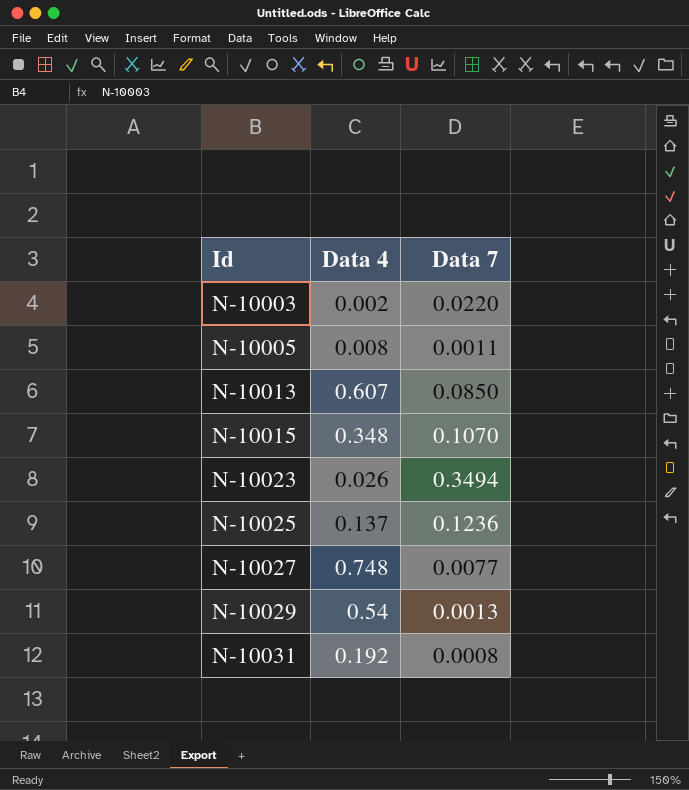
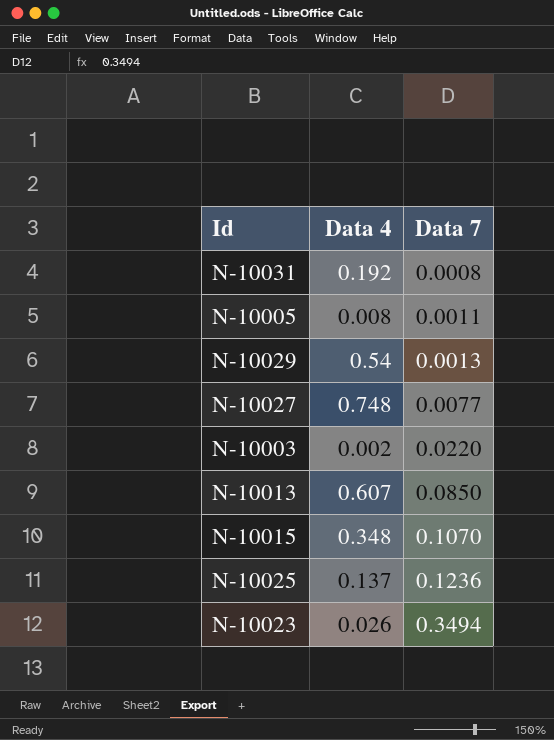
row order: Id ascending -> Data 7 ascending

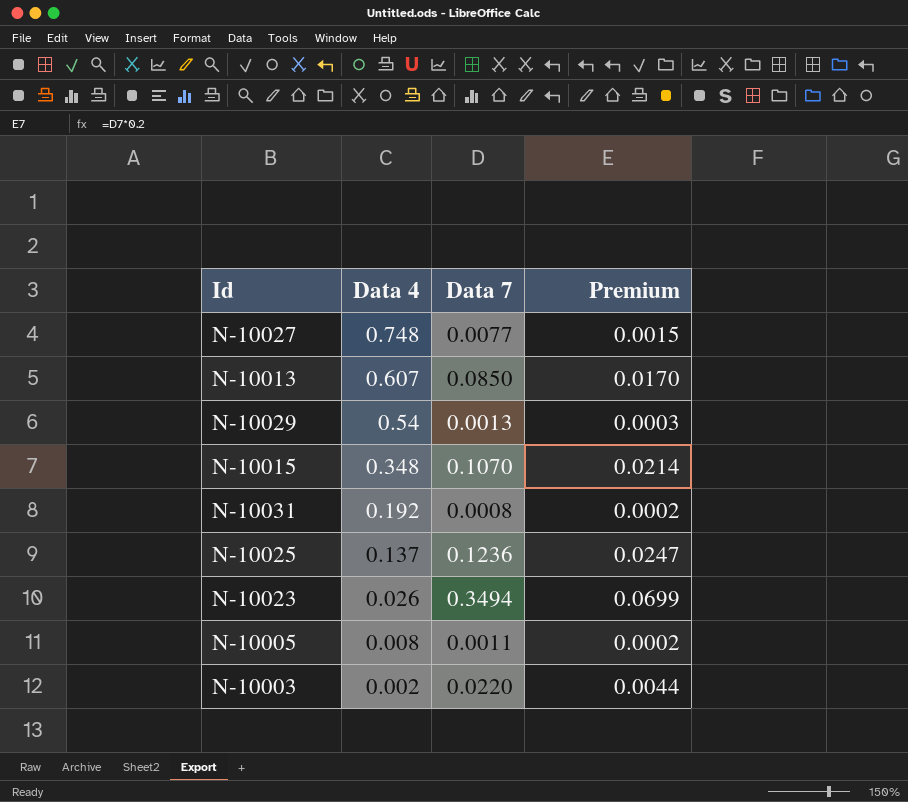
row order: Data 7 ascending -> Data 4 descending
column Premium | formula: none -> [Data 7] * 0.2

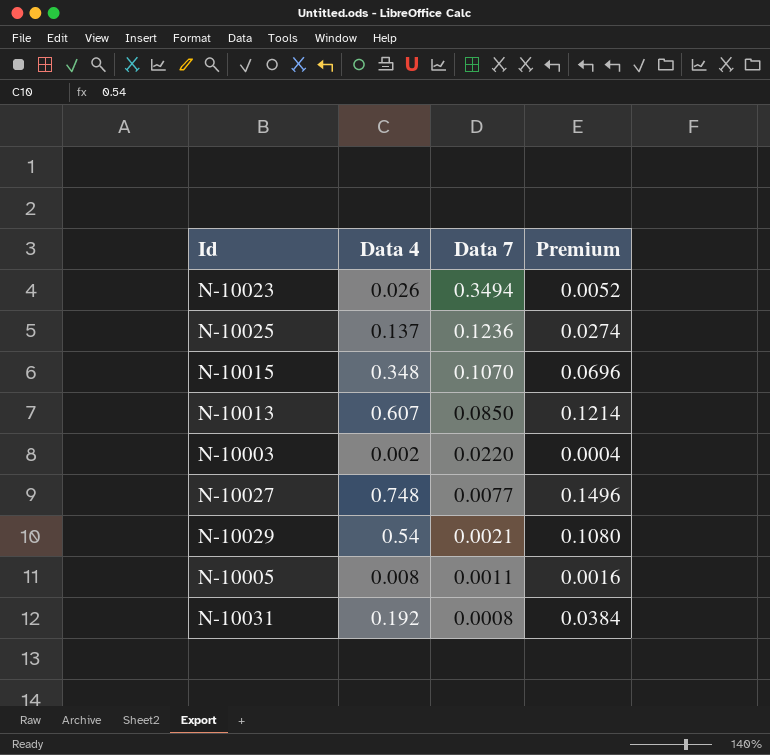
row order: Data 4 descending -> Data 7 descending
column Premium | formula: [Data 7] * 0.2 -> [Data 4] * 0.2
N-10029 | Data 7: 0.0013 -> 0.0021

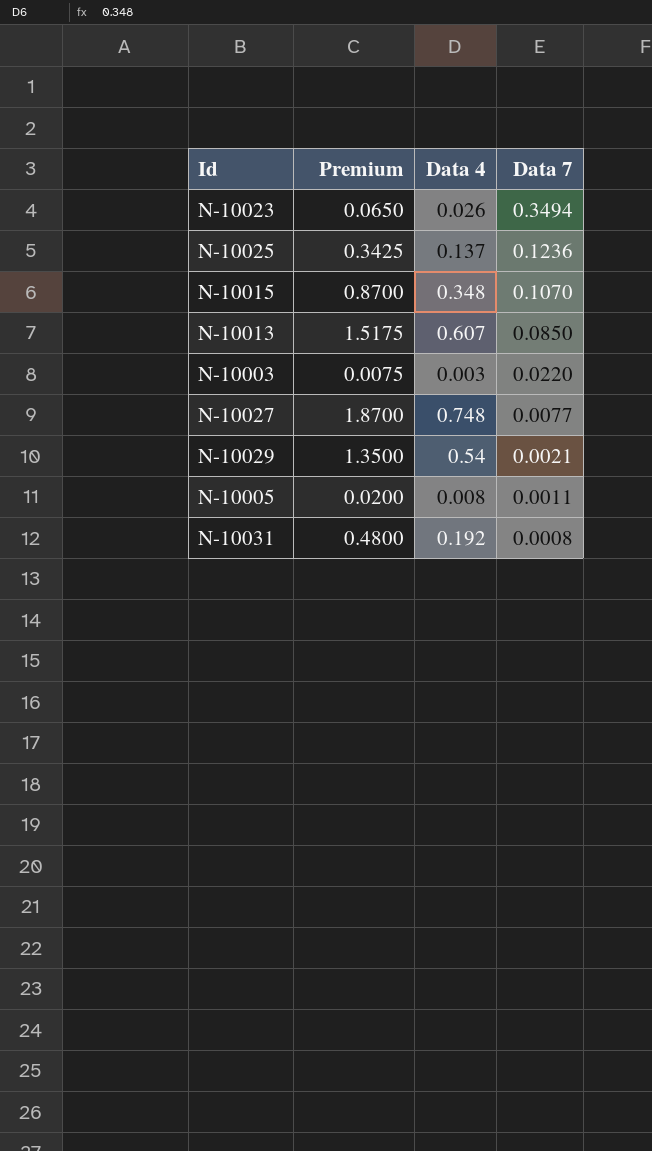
column Premium | formula: [Data 4] * 0.2 -> [Data 4] * 2.5
column Premium | position: 4 -> 2
N-10003 | Data 4: 0.002 -> 0.003

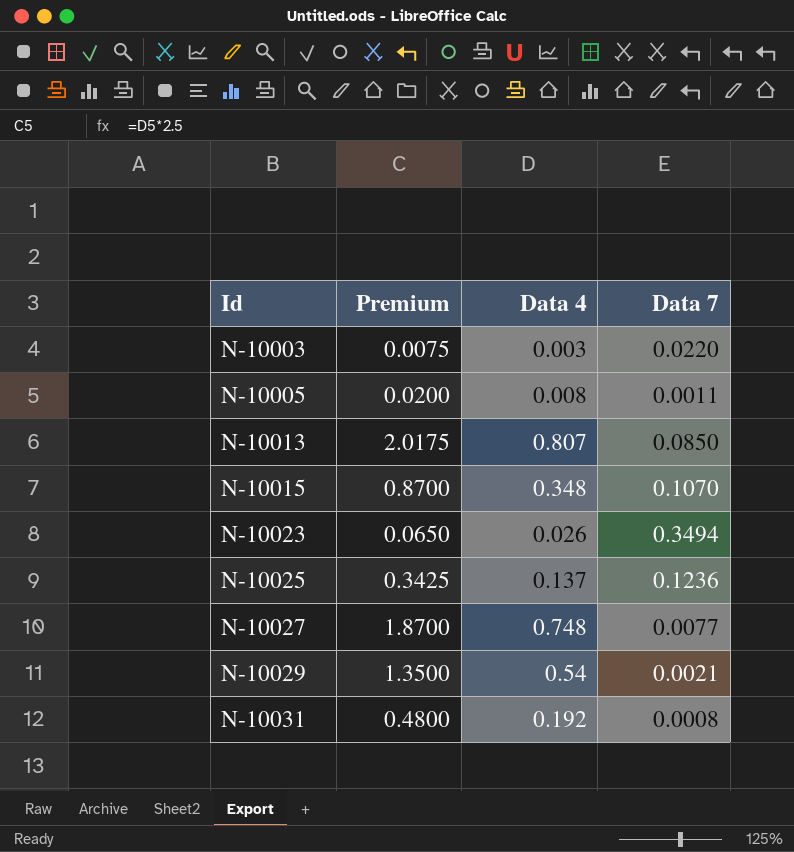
row order: Data 7 descending -> Id ascending
N-10013 | Premium: 1.5175 -> 2.0175
N-10013 | Data 4: 0.607 -> 0.807

